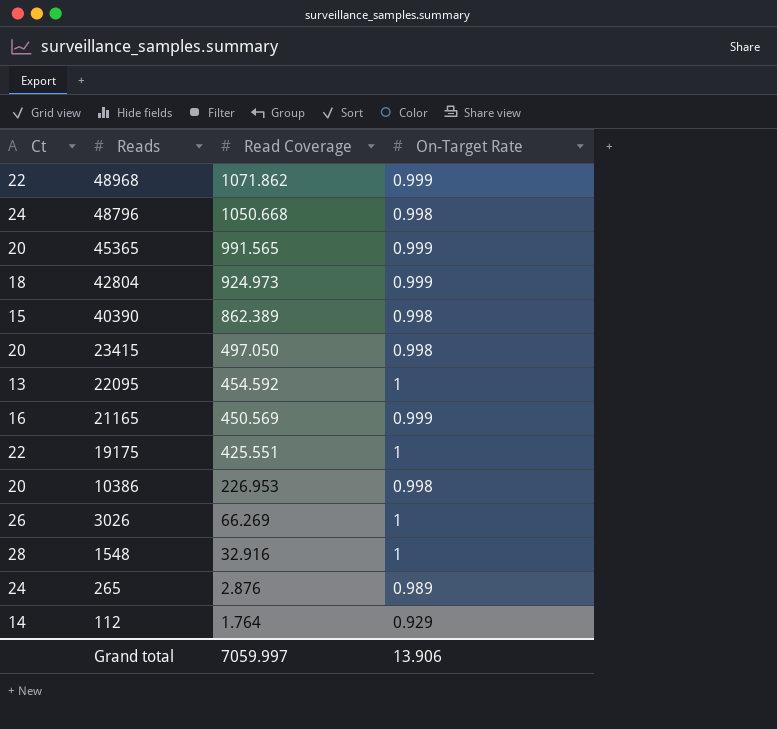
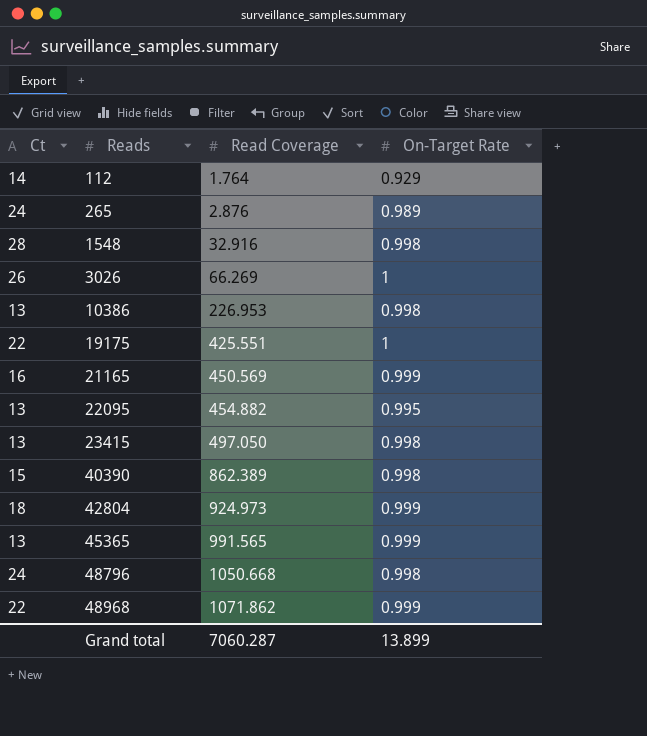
row order: Reads descending -> Reads ascending
1548 | On-Target Rate: 1 -> 0.998
10386 | Ct: 20 -> 13
22095 | Read Coverage: 454.592 -> 454.882
22095 | On-Target Rate: 1 -> 0.995
23415 | Ct: 20 -> 13
45365 | Ct: 20 -> 13
Grand total | Read Coverage: 7059.997 -> 7060.287
Grand total | On-Target Rate: 13.906 -> 13.899

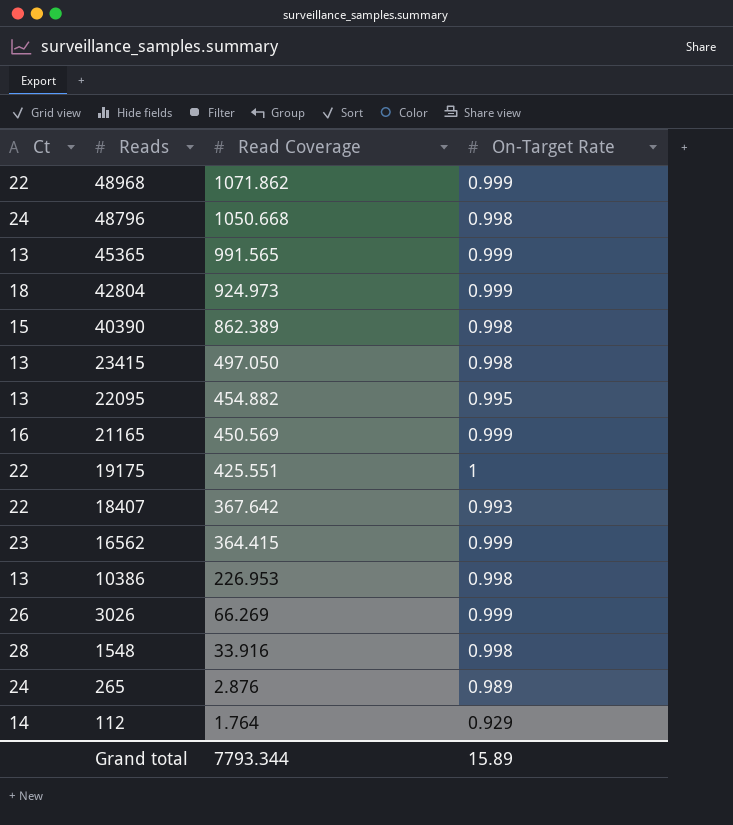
row order: Reads ascending -> Reads descending
row 18407: none -> 22 | 367.642 | 0.993
row 16562: none -> 23 | 364.415 | 0.999
3026 | On-Target Rate: 1 -> 0.999
1548 | Read Coverage: 32.916 -> 33.916
Grand total | Read Coverage: 7060.287 -> 7793.344
Grand total | On-Target Rate: 13.899 -> 15.89

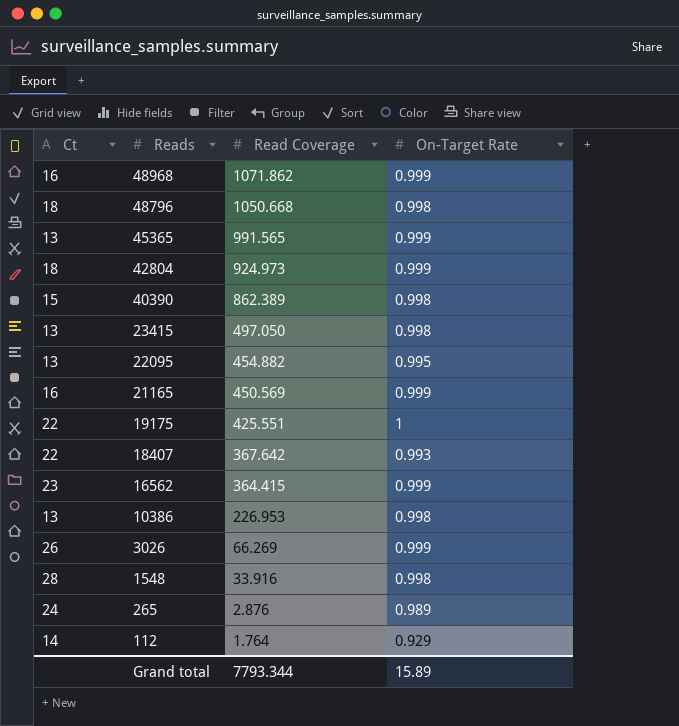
48968 | Ct: 22 -> 16
48796 | Ct: 24 -> 18

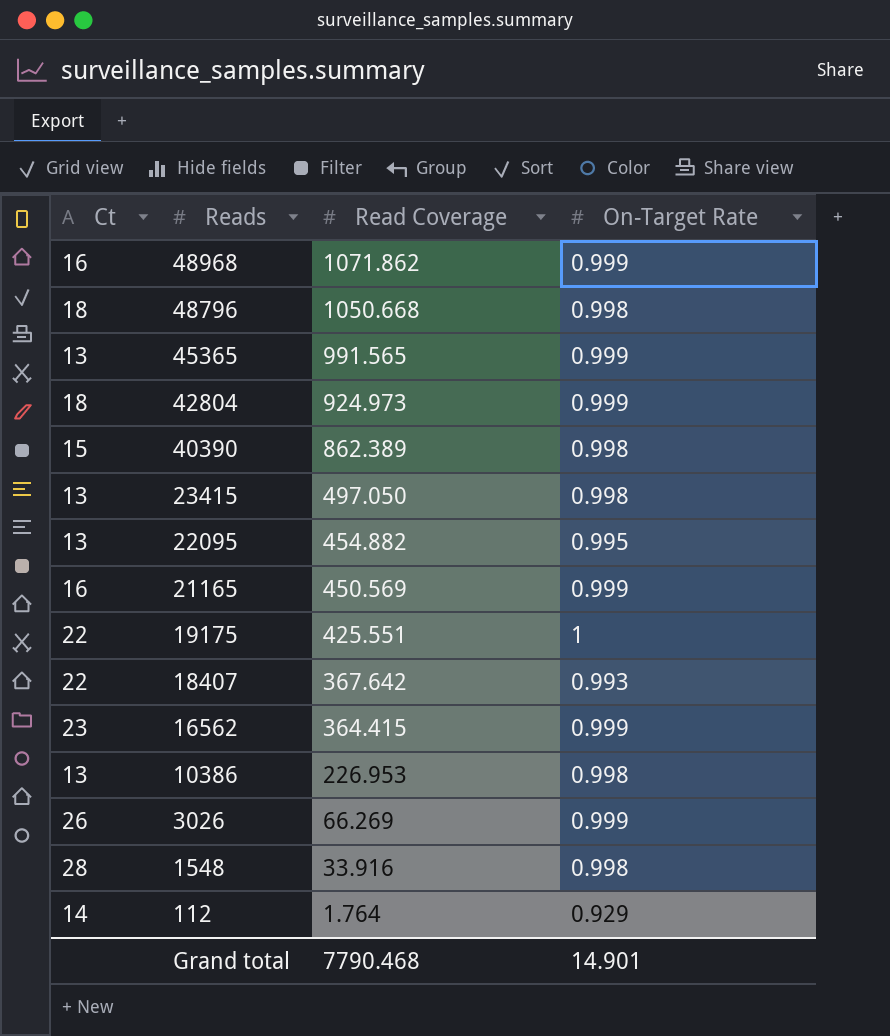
row 265: 24 | 2.876 | 0.989 -> none
Grand total | Read Coverage: 7793.344 -> 7790.468
Grand total | On-Target Rate: 15.89 -> 14.901

